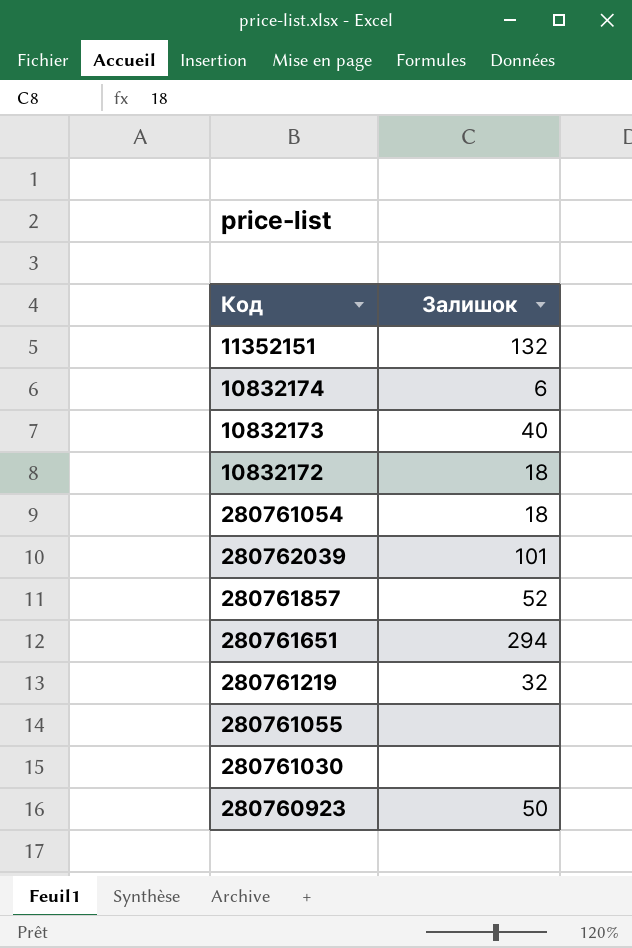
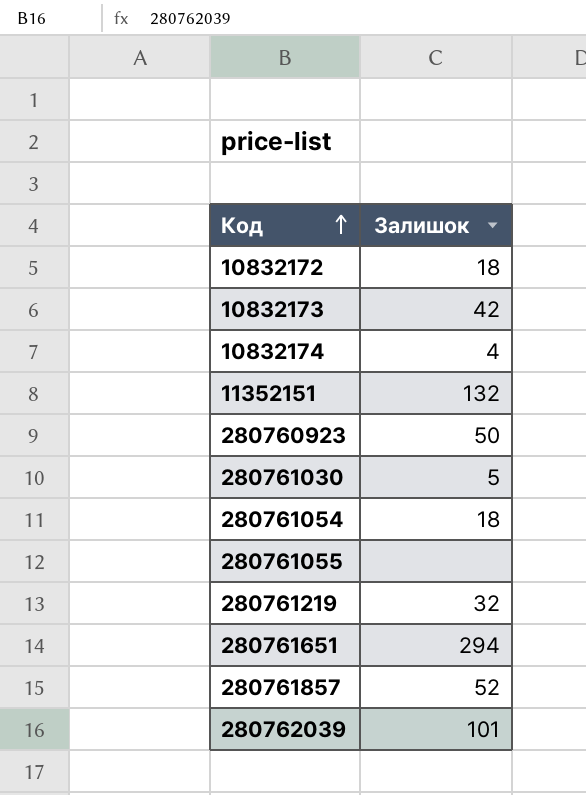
row order: none -> Код ascending
10832173 | Залишок: 40 -> 42
10832174 | Залишок: 6 -> 4
280761030 | Залишок: none -> 5

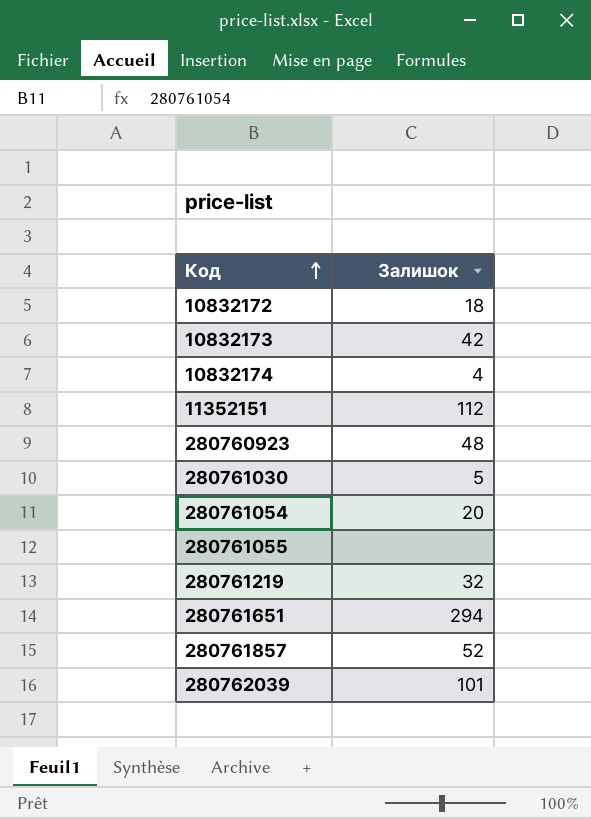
11352151 | Залишок: 132 -> 112
280760923 | Залишок: 50 -> 48
280761054 | Залишок: 18 -> 20

